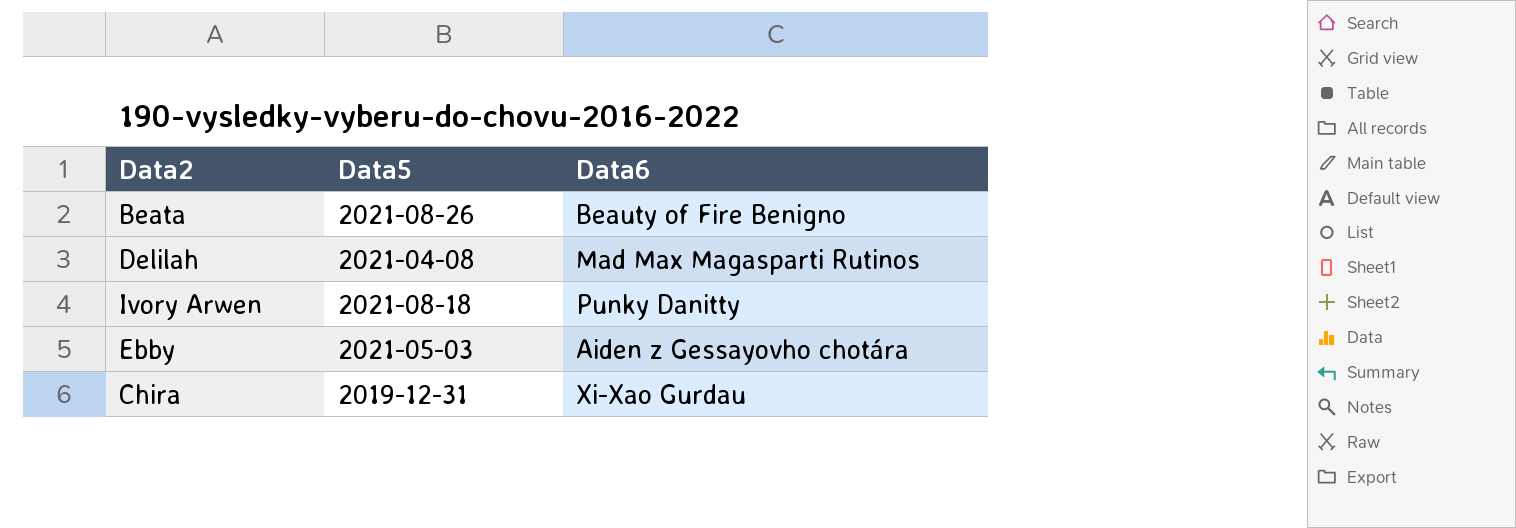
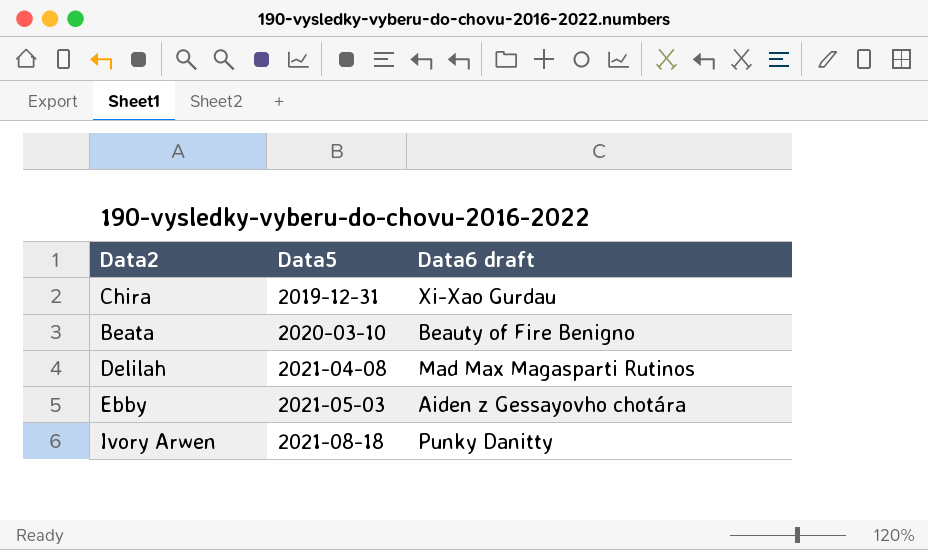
row order: none -> Data5 ascending
column name: Data6 -> Data6 draft
Beata | Data5: 2021-08-26 -> 2020-03-10

